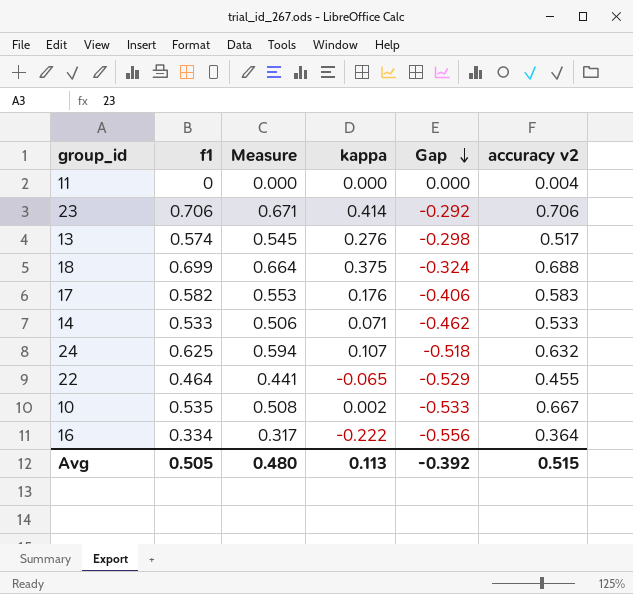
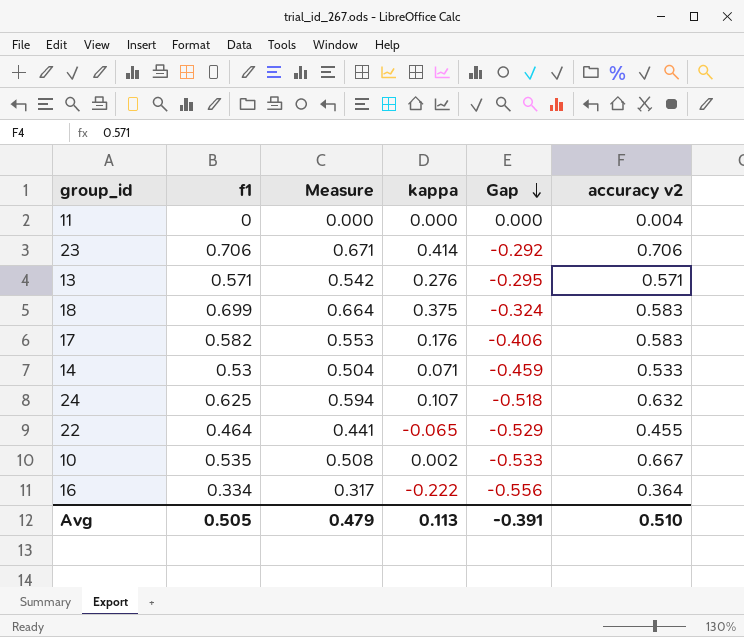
13 | f1: 0.574 -> 0.571
13 | Measure: 0.545 -> 0.542
13 | Gap: -0.298 -> -0.295
13 | accuracy v2: 0.517 -> 0.571
18 | accuracy v2: 0.688 -> 0.583
14 | f1: 0.533 -> 0.53
14 | Measure: 0.506 -> 0.504
14 | Gap: -0.462 -> -0.459
Avg | Measure: 0.480 -> 0.479
Avg | Gap: -0.392 -> -0.391
Avg | accuracy v2: 0.515 -> 0.510

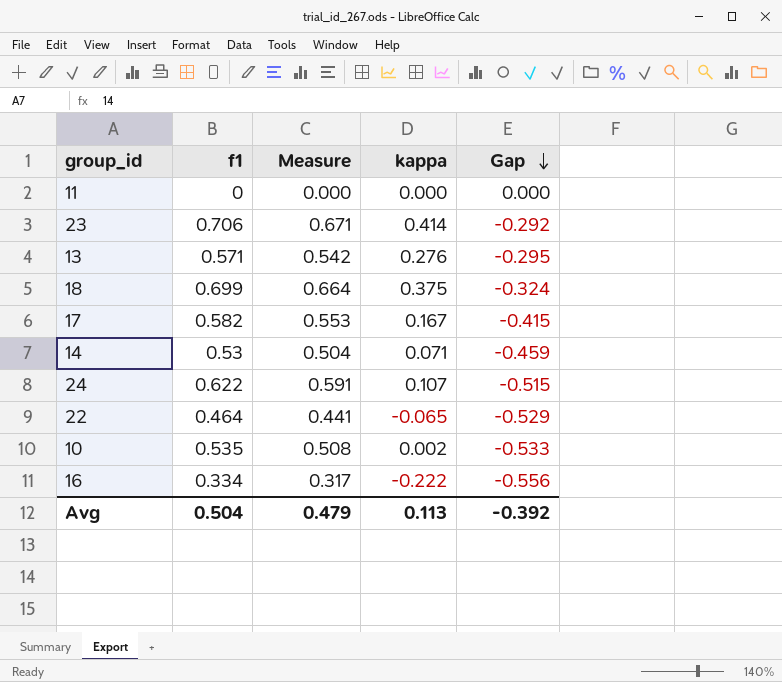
column accuracy v2 | position: 6 -> none
17 | kappa: 0.176 -> 0.167
17 | Gap: -0.406 -> -0.415
24 | f1: 0.625 -> 0.622
24 | Measure: 0.594 -> 0.591
24 | Gap: -0.518 -> -0.515
Avg | f1: 0.505 -> 0.504
Avg | Gap: -0.391 -> -0.392

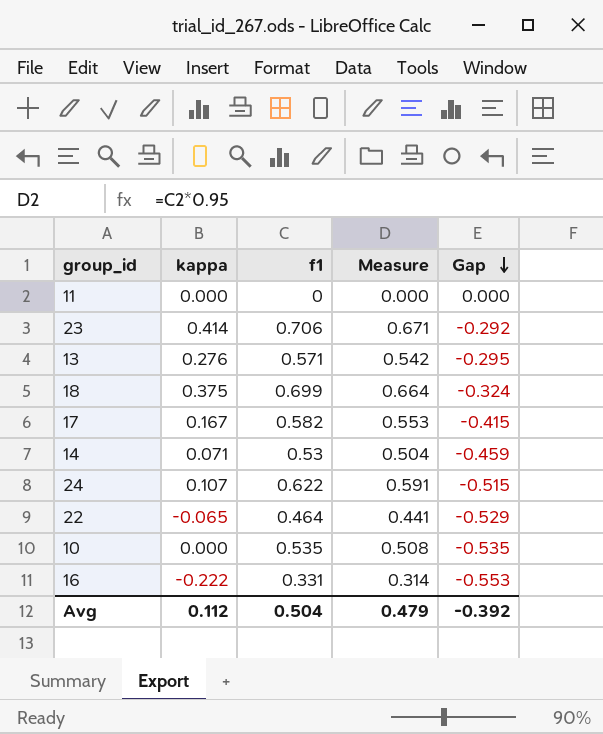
column kappa | position: 4 -> 2
10 | kappa: 0.002 -> 0.000
10 | Gap: -0.533 -> -0.535
16 | f1: 0.334 -> 0.331
16 | Measure: 0.317 -> 0.314
16 | Gap: -0.556 -> -0.553
Avg | kappa: 0.113 -> 0.112

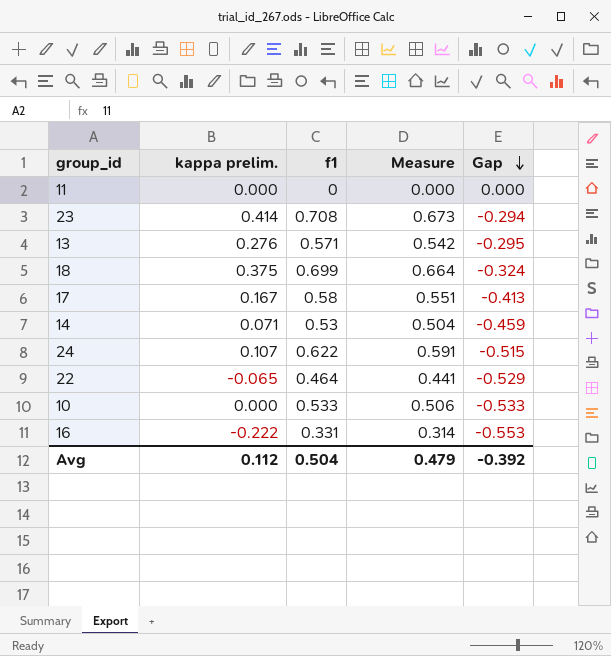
column name: kappa -> kappa prelim.
23 | f1: 0.706 -> 0.708
23 | Measure: 0.671 -> 0.673
23 | Gap: -0.292 -> -0.294
17 | f1: 0.582 -> 0.58
17 | Measure: 0.553 -> 0.551
17 | Gap: -0.415 -> -0.413
10 | f1: 0.535 -> 0.533
10 | Measure: 0.508 -> 0.506
10 | Gap: -0.535 -> -0.533

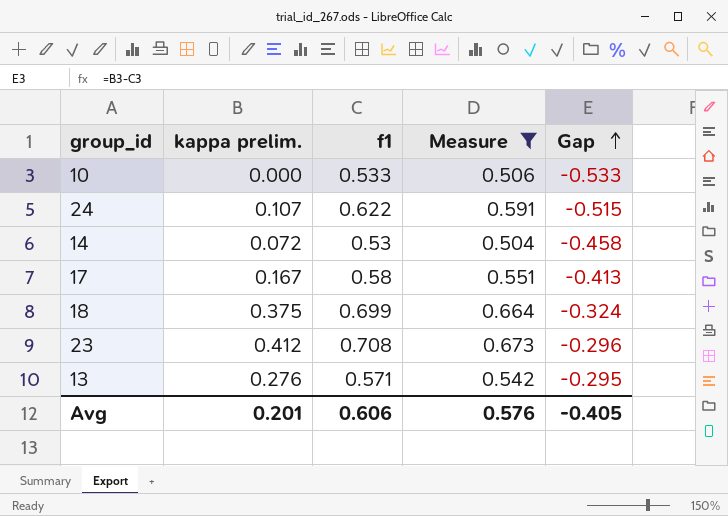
filter: none -> Measure >= 0.504
row order: Gap descending -> Gap ascending
14 | kappa prelim.: 0.071 -> 0.072
14 | Gap: -0.459 -> -0.458
23 | kappa prelim.: 0.414 -> 0.412
23 | Gap: -0.294 -> -0.296
Avg | kappa prelim.: 0.112 -> 0.201
Avg | f1: 0.504 -> 0.606
Avg | Measure: 0.479 -> 0.576
Avg | Gap: -0.392 -> -0.405

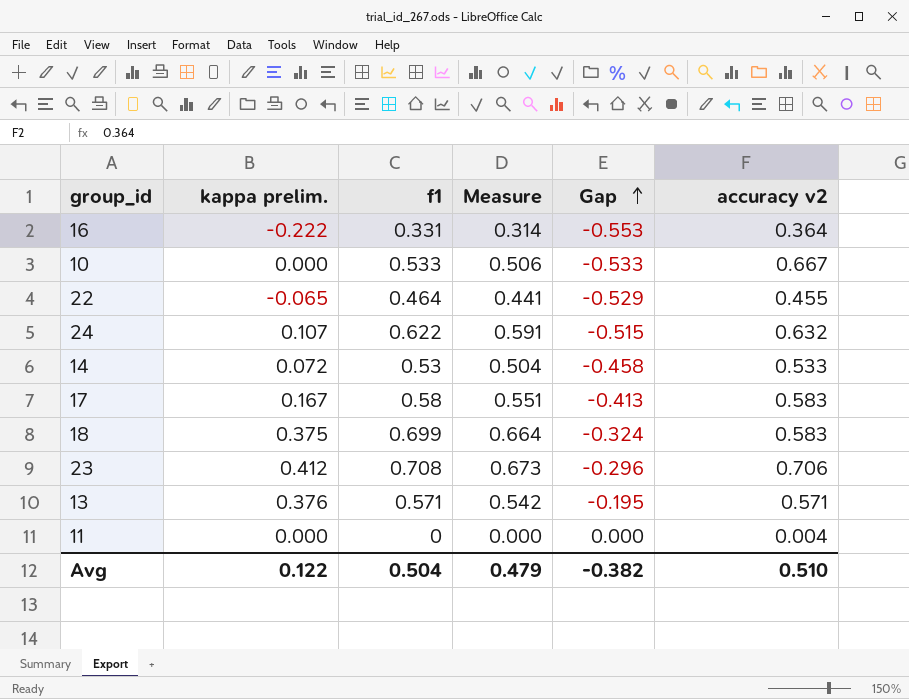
filter: Measure >= 0.504 -> none
column accuracy v2 | position: none -> 6
13 | kappa prelim.: 0.276 -> 0.376
13 | Gap: -0.295 -> -0.195
Avg | kappa prelim.: 0.201 -> 0.122
Avg | f1: 0.606 -> 0.504
Avg | Measure: 0.576 -> 0.479
Avg | Gap: -0.405 -> -0.382

